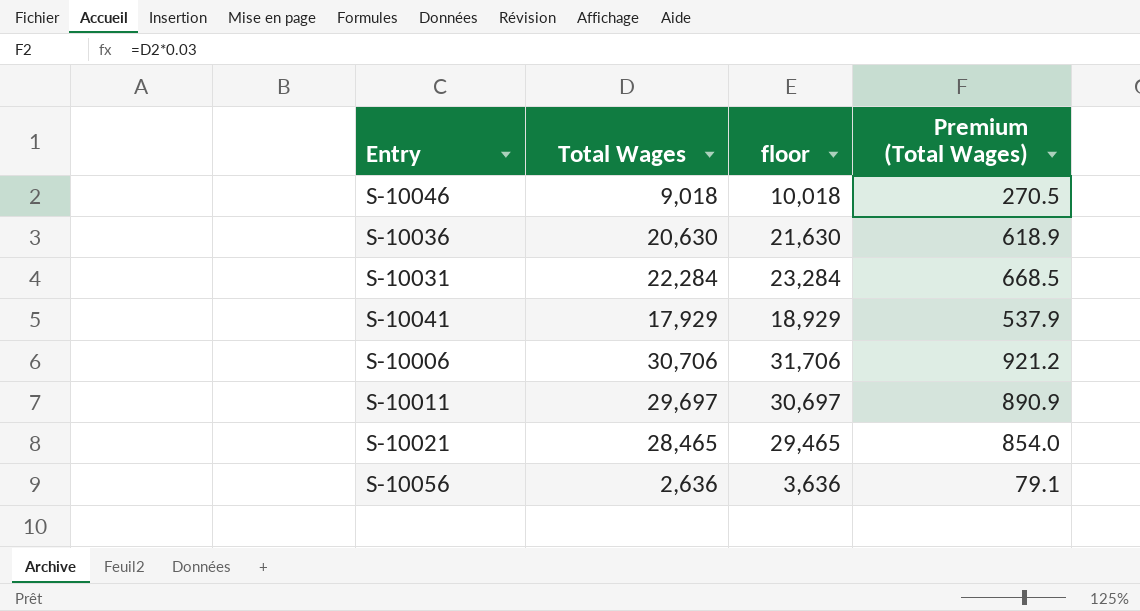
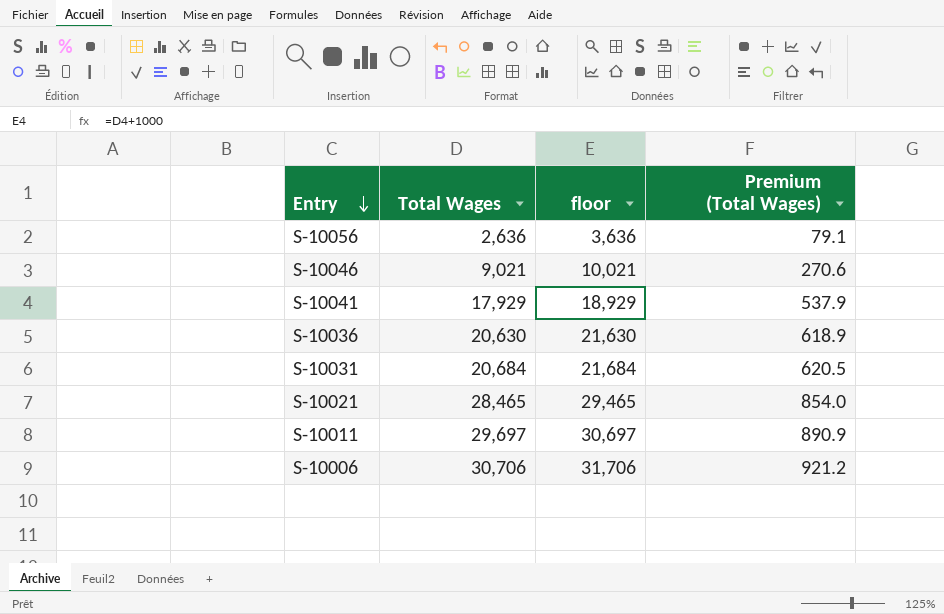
row order: none -> Entry descending
S-10046 | Total Wages: 9,018 -> 9,021
S-10046 | floor: 10,018 -> 10,021
S-10046 | Premium (Total Wages): 270.5 -> 270.6
S-10031 | Total Wages: 22,284 -> 20,684
S-10031 | floor: 23,284 -> 21,684
S-10031 | Premium (Total Wages): 668.5 -> 620.5

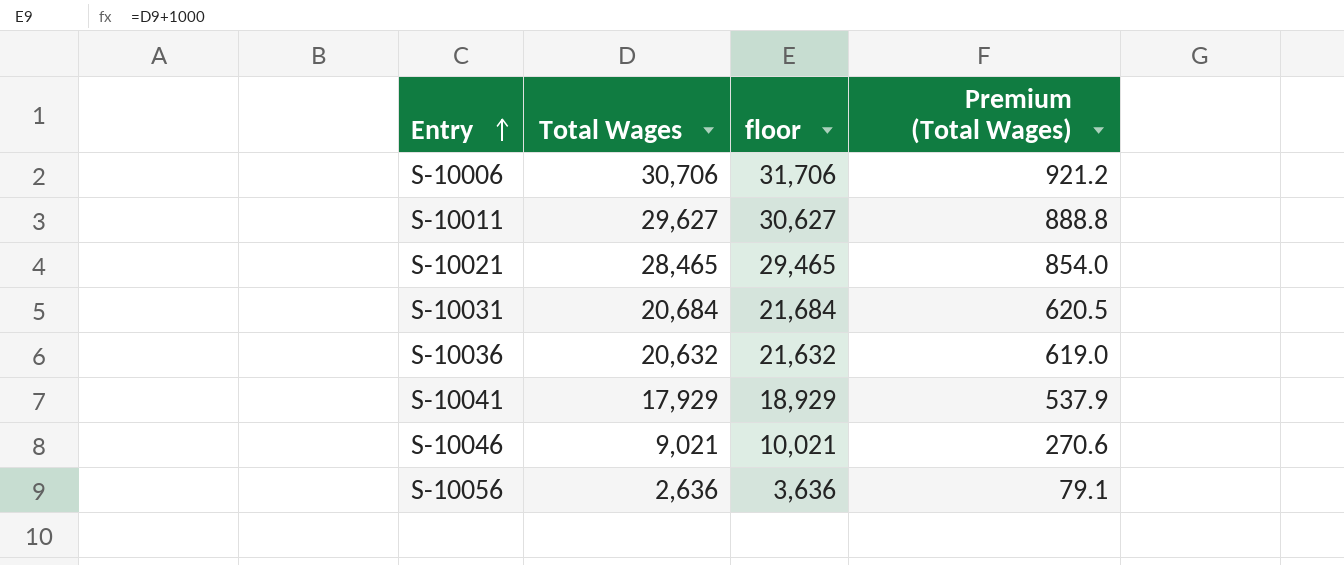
row order: Entry descending -> Entry ascending
S-10011 | Total Wages: 29,697 -> 29,627
S-10011 | floor: 30,697 -> 30,627
S-10011 | Premium (Total Wages): 890.9 -> 888.8
S-10036 | Total Wages: 20,630 -> 20,632
S-10036 | floor: 21,630 -> 21,632
S-10036 | Premium (Total Wages): 618.9 -> 619.0

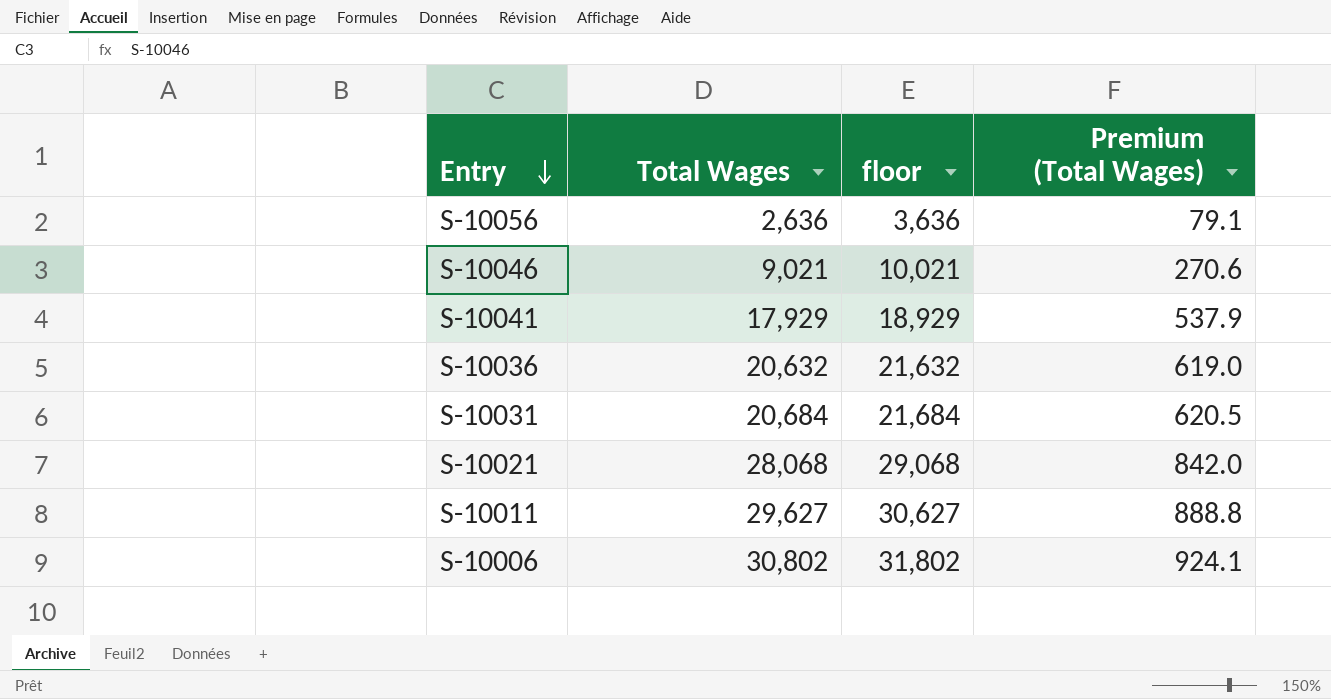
row order: Entry ascending -> Entry descending
S-10021 | Total Wages: 28,465 -> 28,068
S-10021 | floor: 29,465 -> 29,068
S-10021 | Premium (Total Wages): 854.0 -> 842.0
S-10006 | Total Wages: 30,706 -> 30,802
S-10006 | floor: 31,706 -> 31,802
S-10006 | Premium (Total Wages): 921.2 -> 924.1

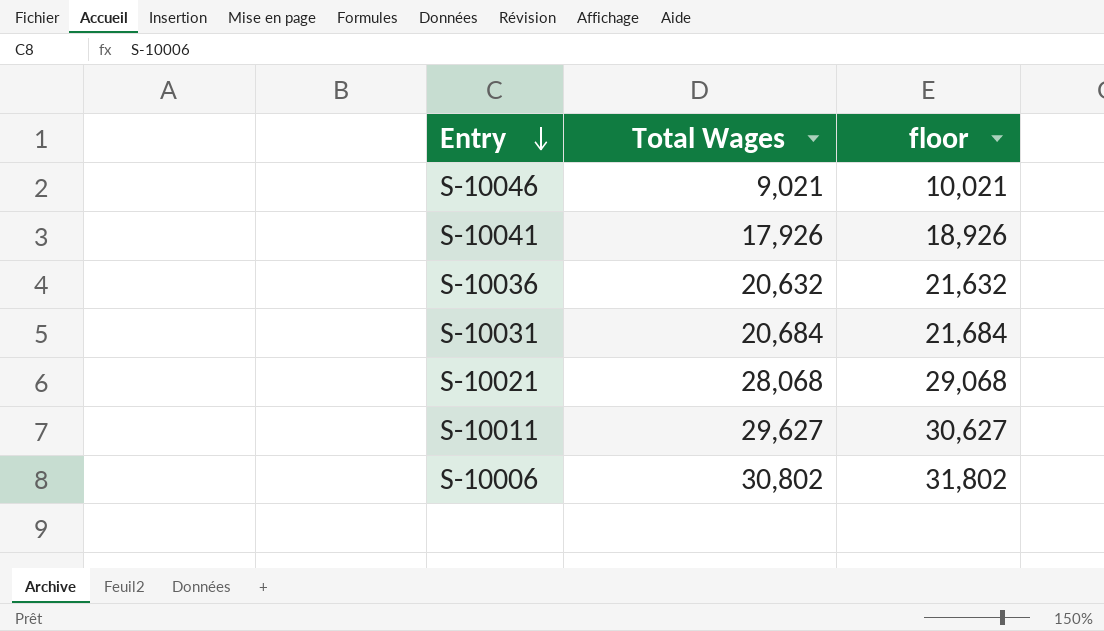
column Premium (Total Wages) | formula: [Total Wages] * 0.03 -> none
row S-10056: 2,636 | 3,636 | 79.1 -> none
S-10041 | Total Wages: 17,929 -> 17,926
S-10041 | floor: 18,929 -> 18,926

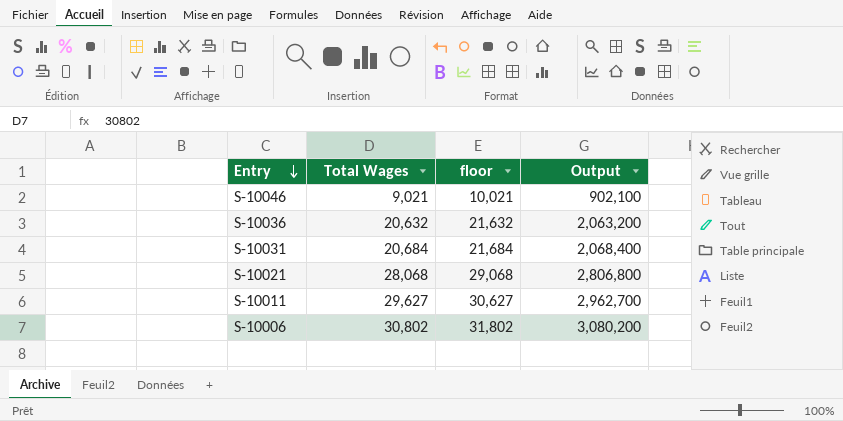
column Output | formula: none -> [Total Wages] * 100
row S-10041: 17,926 | 18,926 -> none

